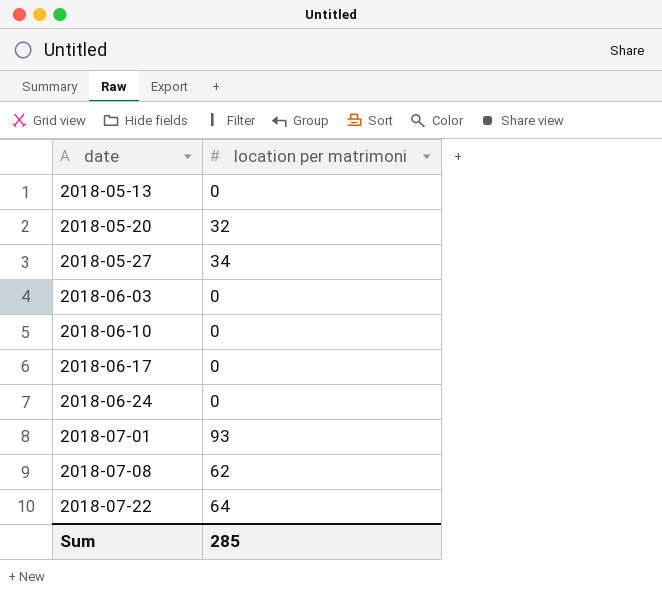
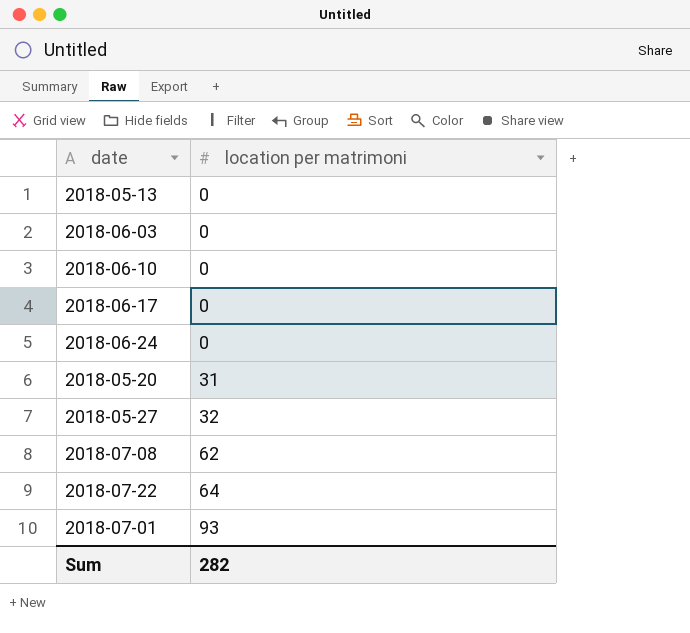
row order: date ascending -> location per matrimoni ascending
2018-05-20 | location per matrimoni: 32 -> 31
2018-05-27 | location per matrimoni: 34 -> 32
Sum | location per matrimoni: 285 -> 282

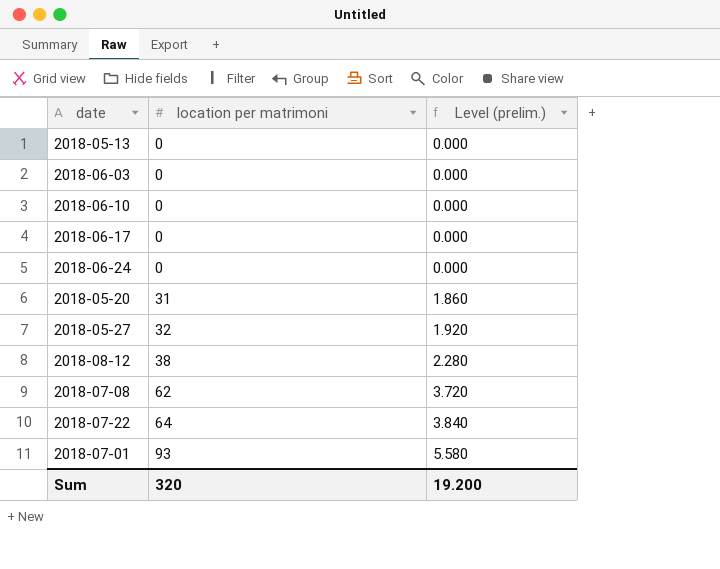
column Level (prelim.) | formula: none -> [location per matrimoni] * 0.06
row 2018-08-12: none -> 38 | 2.280
Sum | location per matrimoni: 282 -> 320

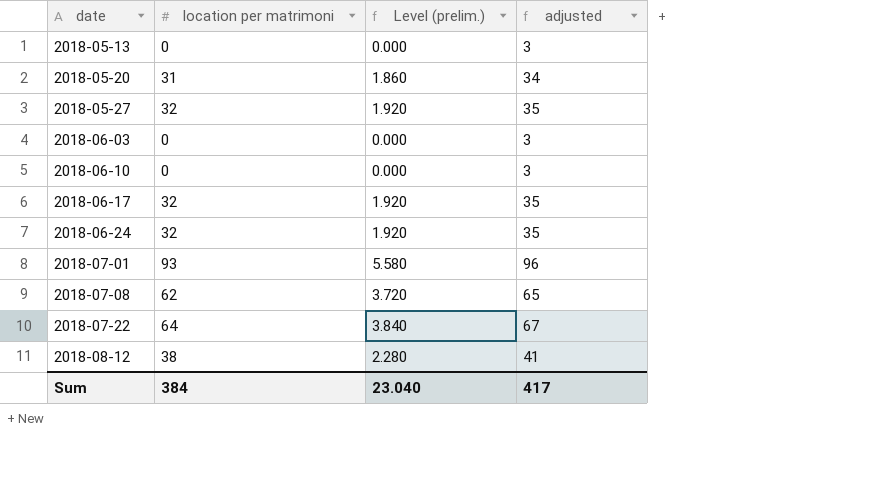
row order: location per matrimoni ascending -> date ascending
column adjusted | formula: none -> [location per matrimoni] + 3
2018-06-17 | location per matrimoni: 0 -> 32
2018-06-17 | Level (prelim.): 0.000 -> 1.920
2018-06-24 | location per matrimoni: 0 -> 32
2018-06-24 | Level (prelim.): 0.000 -> 1.920
Sum | location per matrimoni: 320 -> 384
Sum | Level (prelim.): 19.200 -> 23.040

